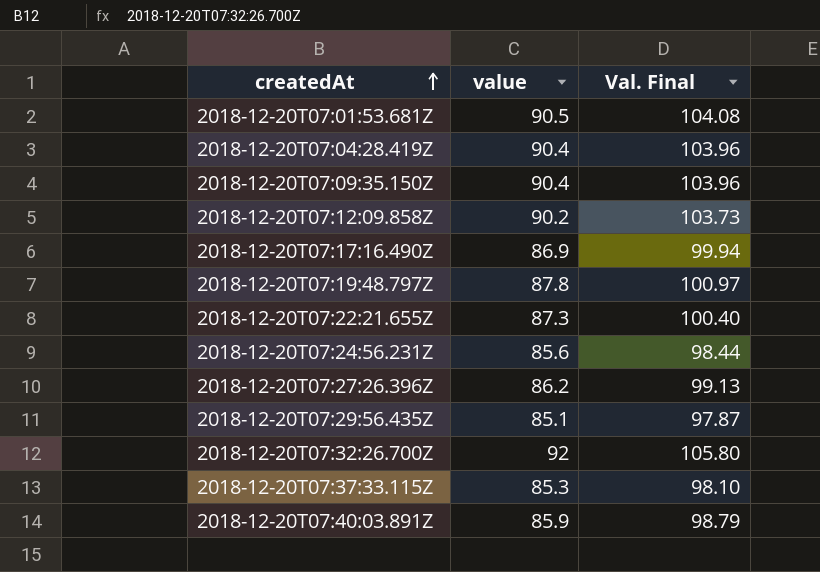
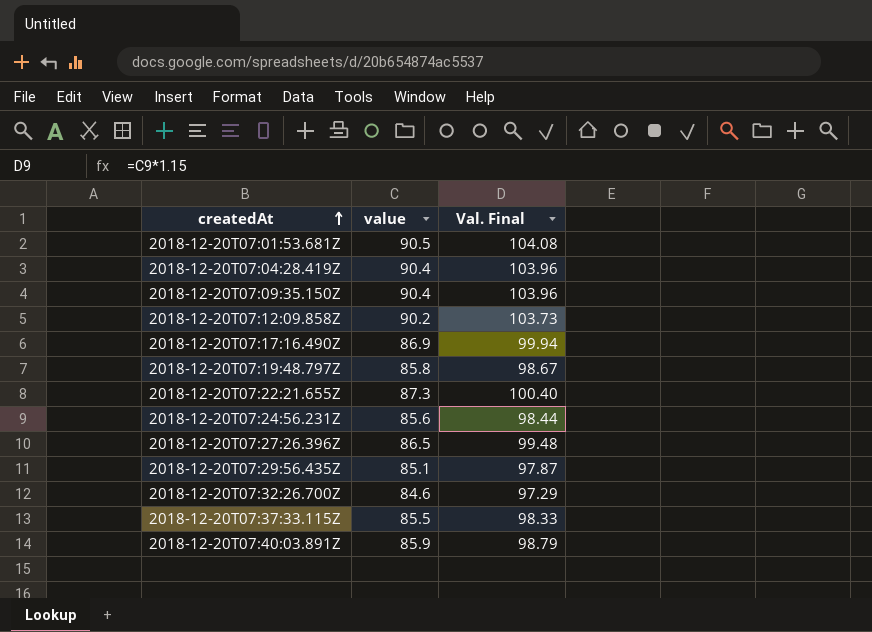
2018-12-20T07:19:48.797Z | value: 87.8 -> 85.8
2018-12-20T07:19:48.797Z | Val. Final: 100.97 -> 98.67
2018-12-20T07:27:26.396Z | value: 86.2 -> 86.5
2018-12-20T07:27:26.396Z | Val. Final: 99.13 -> 99.48
2018-12-20T07:32:26.700Z | value: 92 -> 84.6
2018-12-20T07:32:26.700Z | Val. Final: 105.80 -> 97.29
2018-12-20T07:37:33.115Z | value: 85.3 -> 85.5
2018-12-20T07:37:33.115Z | Val. Final: 98.10 -> 98.33

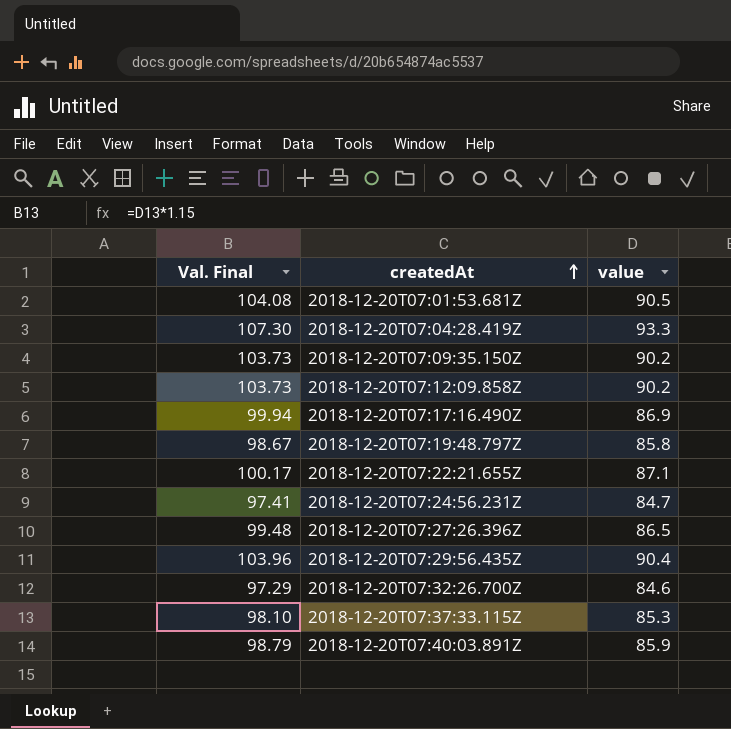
column Val. Final | position: 3 -> 1
2018-12-20T07:04:28.419Z | Val. Final: 103.96 -> 107.30
2018-12-20T07:04:28.419Z | value: 90.4 -> 93.3
2018-12-20T07:09:35.150Z | Val. Final: 103.96 -> 103.73
2018-12-20T07:09:35.150Z | value: 90.4 -> 90.2
2018-12-20T07:22:21.655Z | Val. Final: 100.40 -> 100.17
2018-12-20T07:22:21.655Z | value: 87.3 -> 87.1
2018-12-20T07:24:56.231Z | Val. Final: 98.44 -> 97.41
2018-12-20T07:24:56.231Z | value: 85.6 -> 84.7
2018-12-20T07:29:56.435Z | Val. Final: 97.87 -> 103.96
2018-12-20T07:29:56.435Z | value: 85.1 -> 90.4
2018-12-20T07:37:33.115Z | Val. Final: 98.33 -> 98.10
2018-12-20T07:37:33.115Z | value: 85.5 -> 85.3

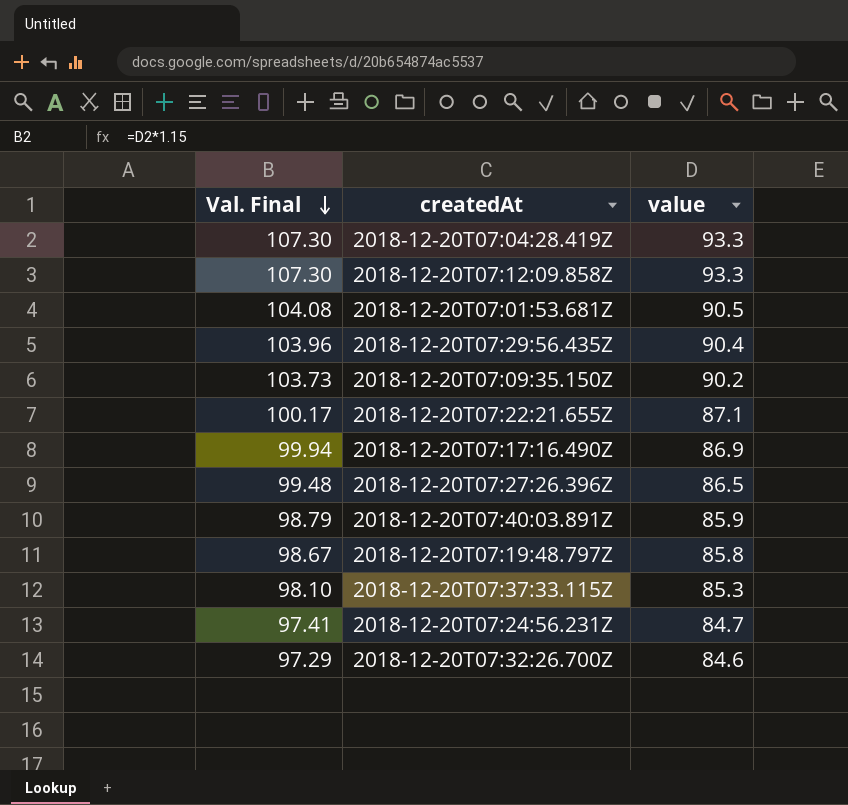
row order: createdAt ascending -> Val. Final descending
2018-12-20T07:12:09.858Z | Val. Final: 103.73 -> 107.30
2018-12-20T07:12:09.858Z | value: 90.2 -> 93.3

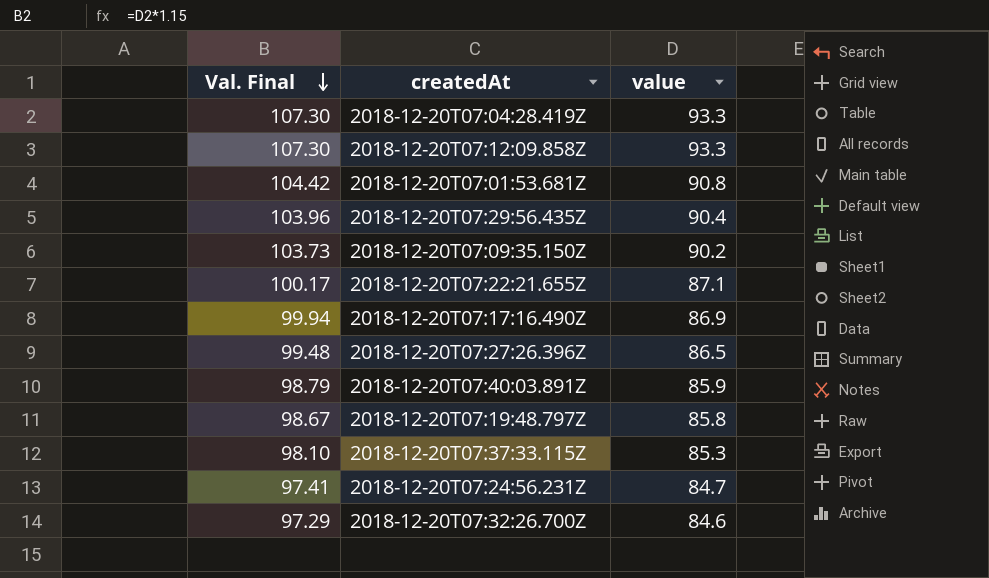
2018-12-20T07:01:53.681Z | Val. Final: 104.08 -> 104.42
2018-12-20T07:01:53.681Z | value: 90.5 -> 90.8

